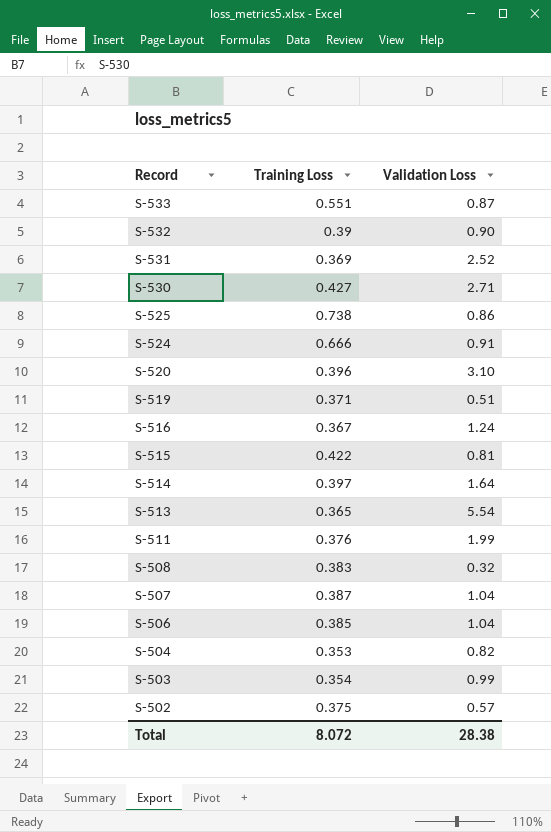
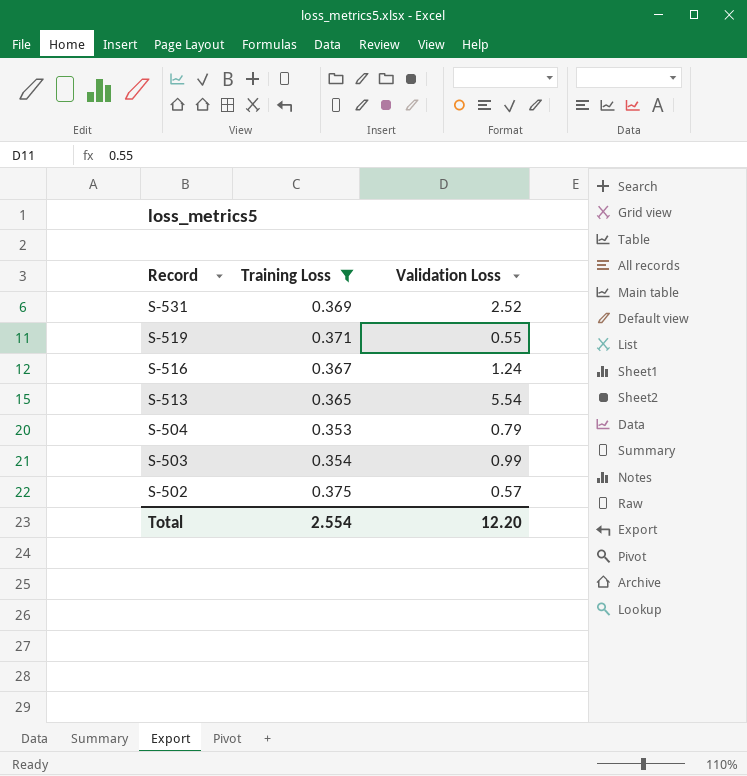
filter: none -> Training Loss <= 0.375
S-519 | Validation Loss: 0.51 -> 0.55
S-504 | Validation Loss: 0.82 -> 0.79
Total | Training Loss: 8.072 -> 2.554
Total | Validation Loss: 28.38 -> 12.20

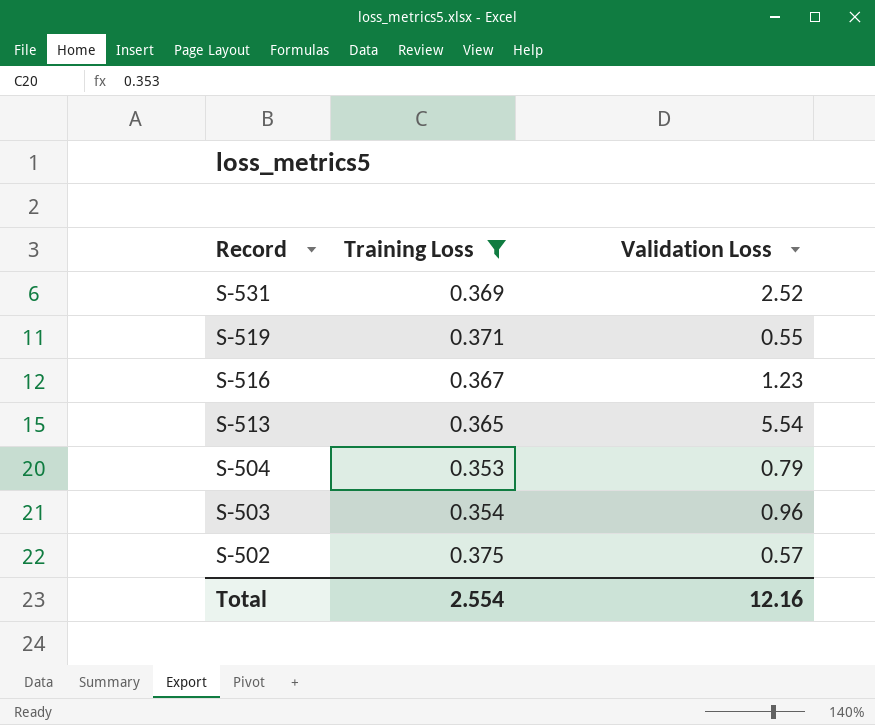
S-516 | Validation Loss: 1.24 -> 1.23
S-503 | Validation Loss: 0.99 -> 0.96
Total | Validation Loss: 12.20 -> 12.16

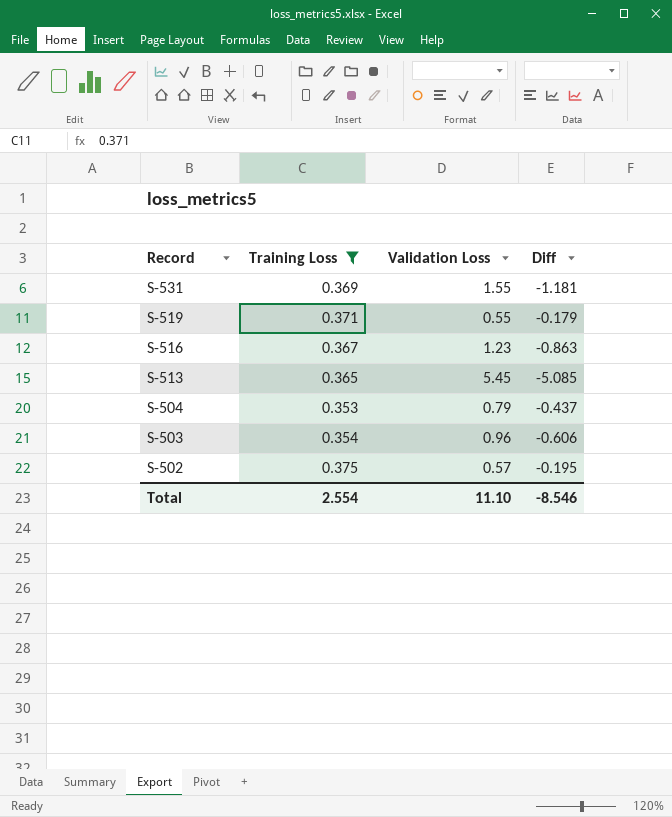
column Diff | formula: none -> [Training Loss] - [Validation Loss]
S-531 | Validation Loss: 2.52 -> 1.55
S-513 | Validation Loss: 5.54 -> 5.45
Total | Validation Loss: 12.16 -> 11.10

